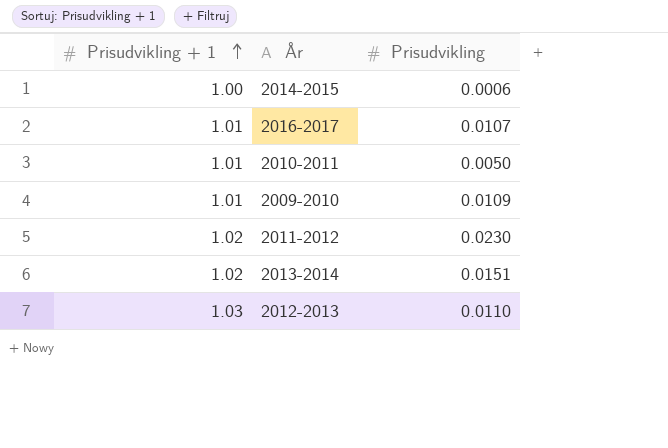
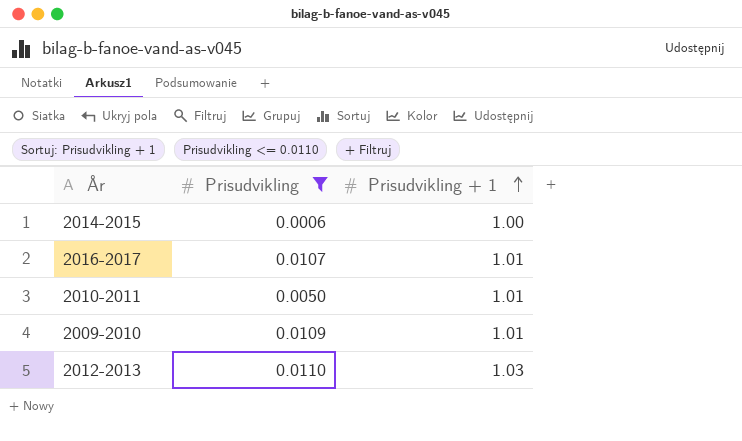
filter: none -> Prisudvikling <= 0.0110
column Prisudvikling + 1 | position: 1 -> 3

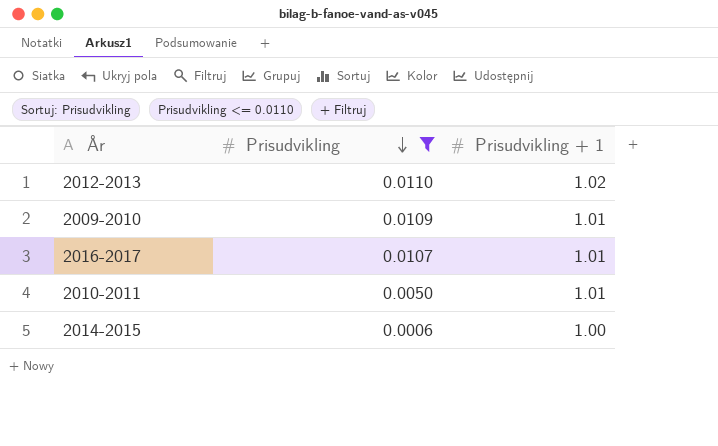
row order: Prisudvikling + 1 ascending -> Prisudvikling descending
2012-2013 | Prisudvikling + 1: 1.03 -> 1.02

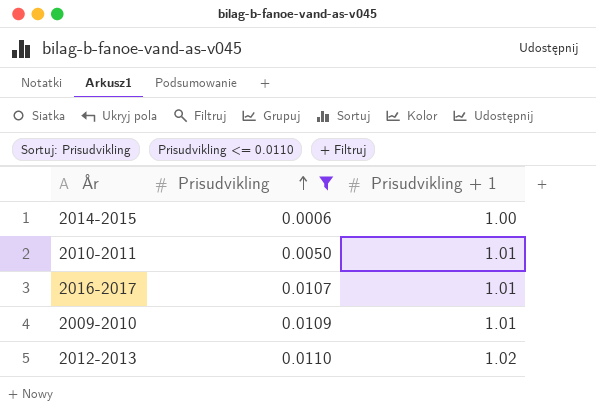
row order: Prisudvikling descending -> Prisudvikling ascending

